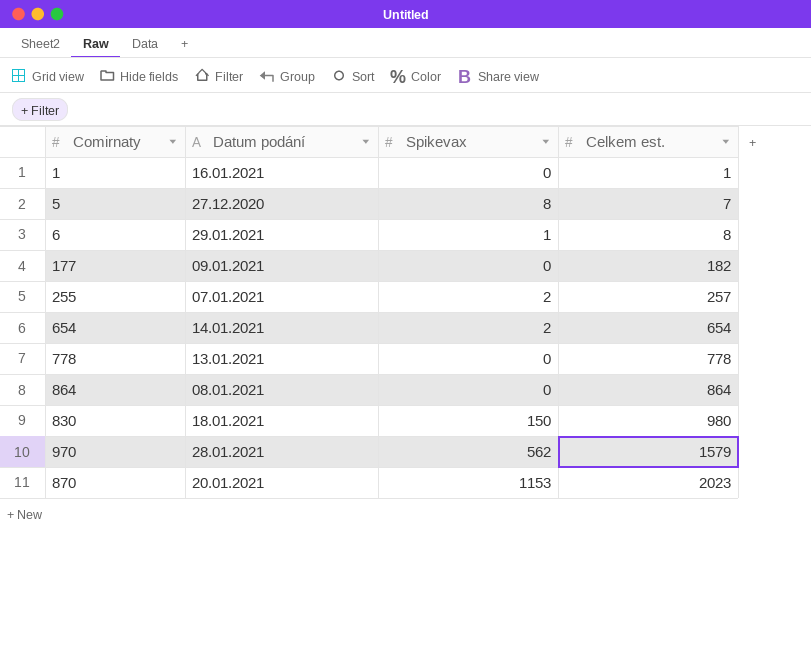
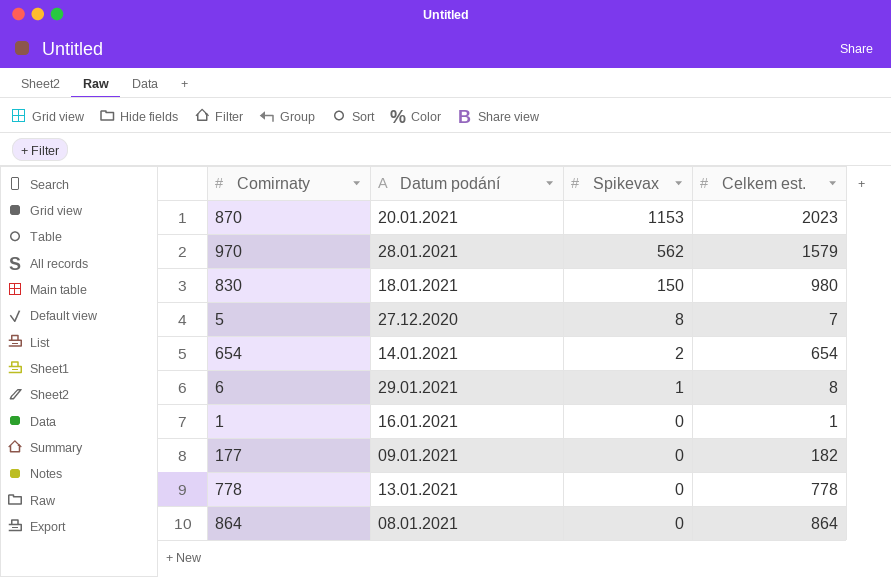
row order: Celkem est. ascending -> Spikevax descending
row 255: 07.01.2021 | 2 | 257 -> none

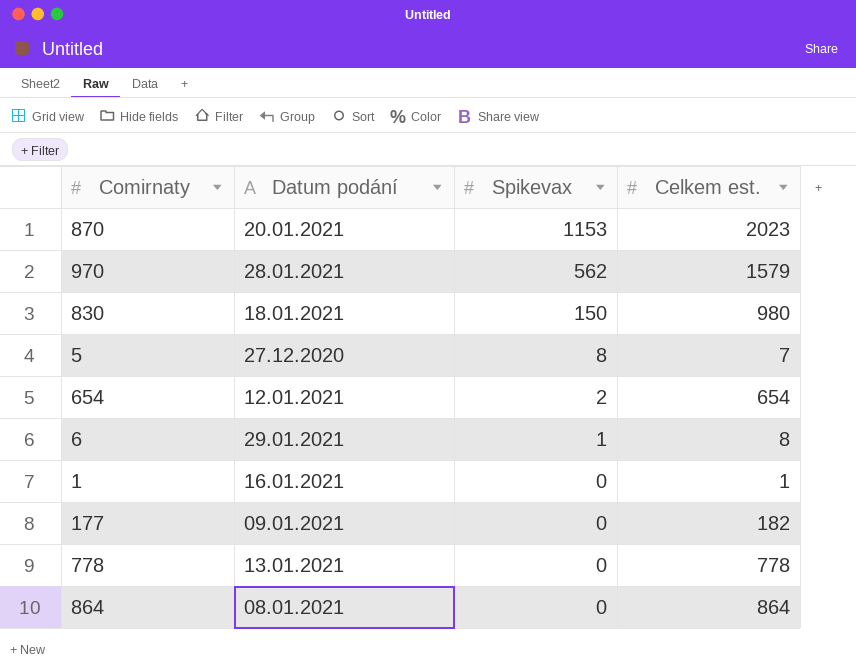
654 | Datum podání: 14.01.2021 -> 12.01.2021

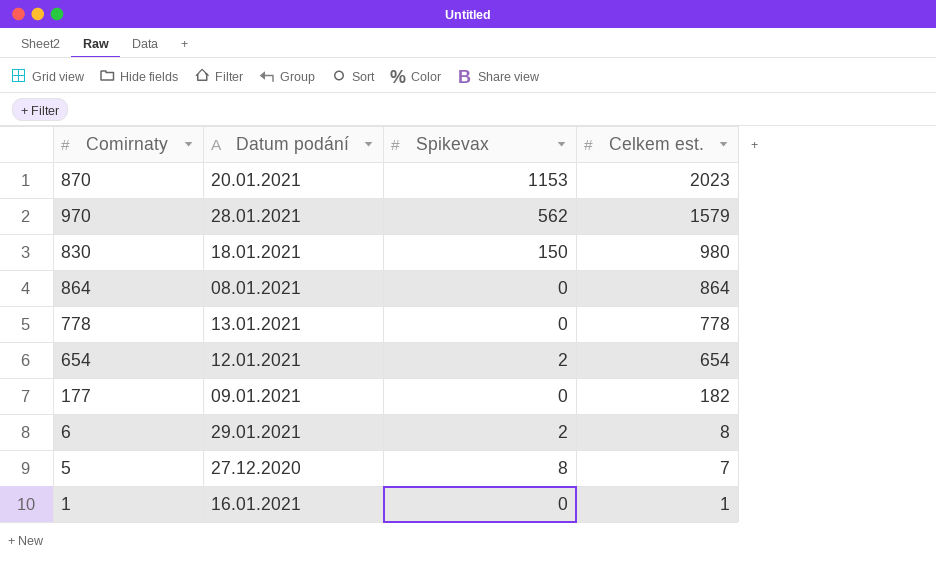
row order: Spikevax descending -> Celkem est. descending
6 | Spikevax: 1 -> 2

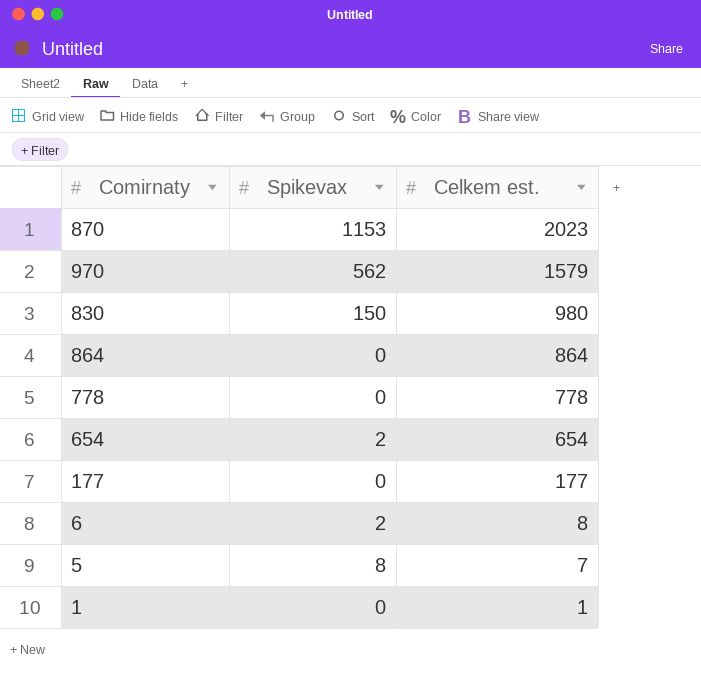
column Datum podání | position: 2 -> none
177 | Celkem est.: 182 -> 177

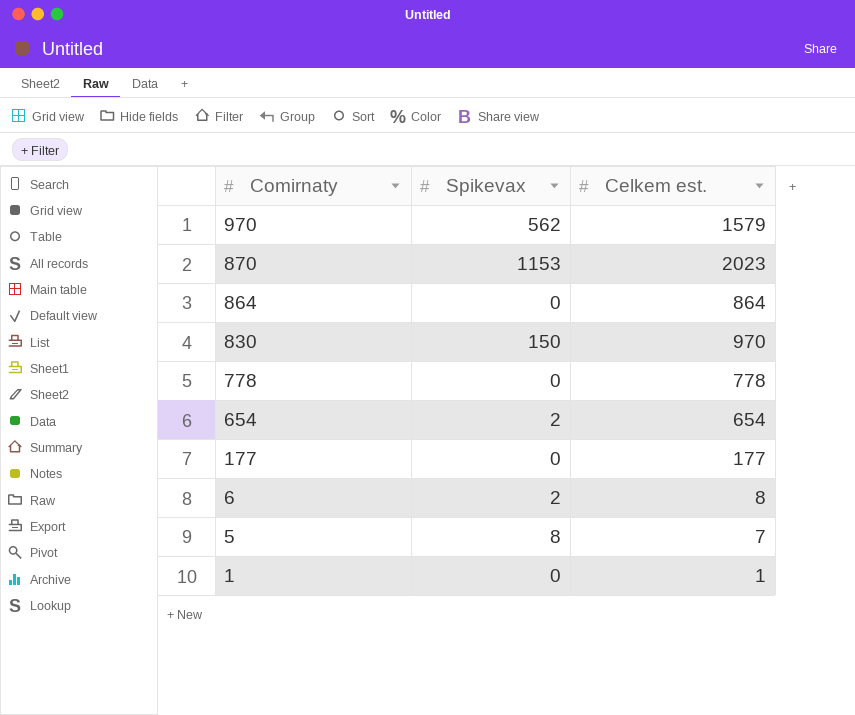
row order: Celkem est. descending -> Comirnaty descending
830 | Celkem est.: 980 -> 970

